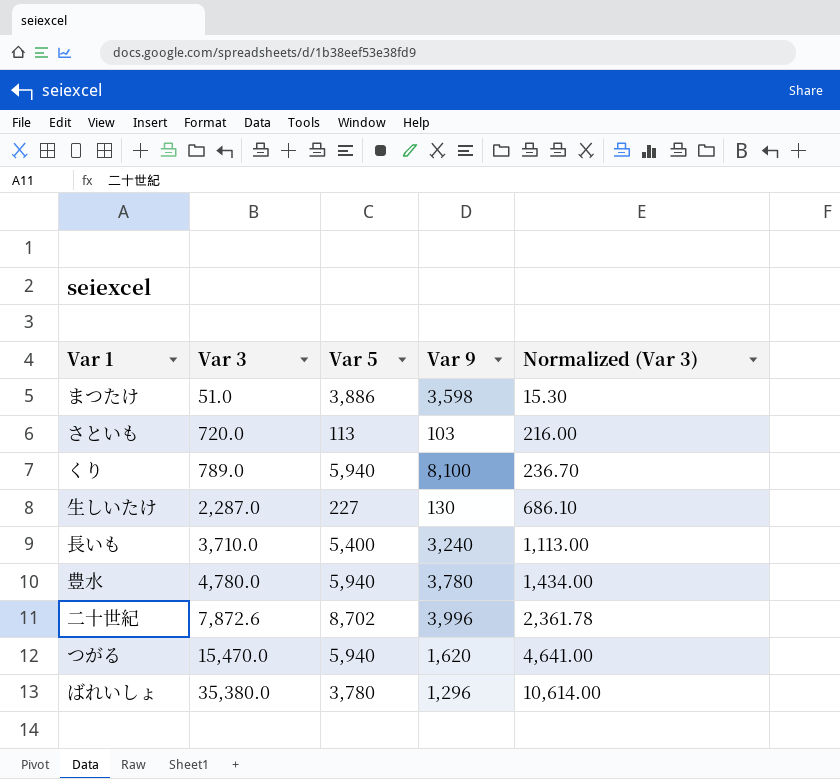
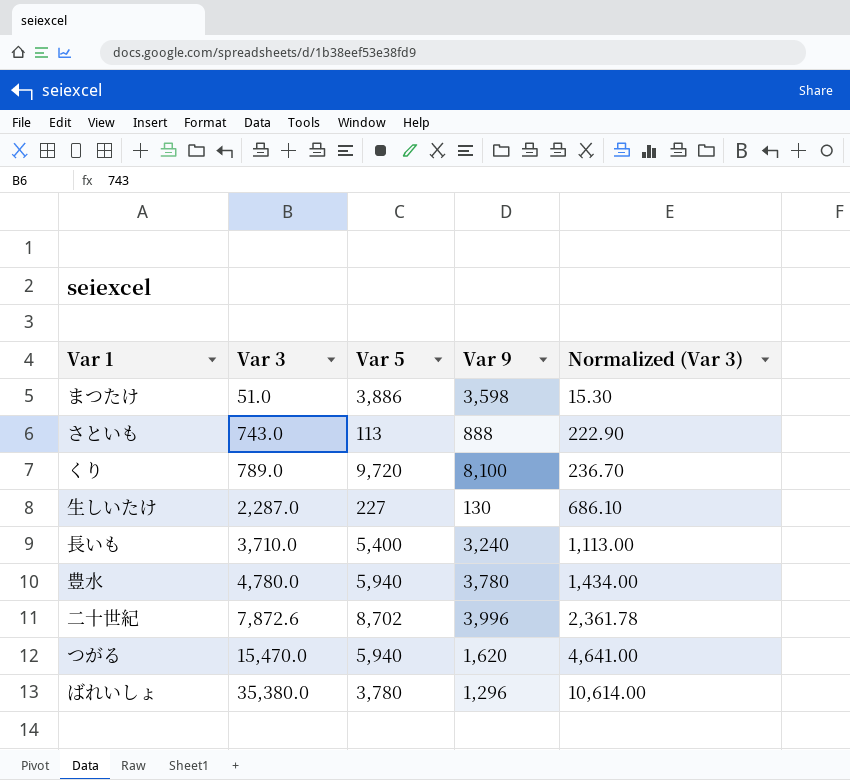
さといも | Var 3: 720.0 -> 743.0
さといも | Var 9: 103 -> 888
さといも | Normalized (Var 3): 216.00 -> 222.90
くり | Var 5: 5,940 -> 9,720

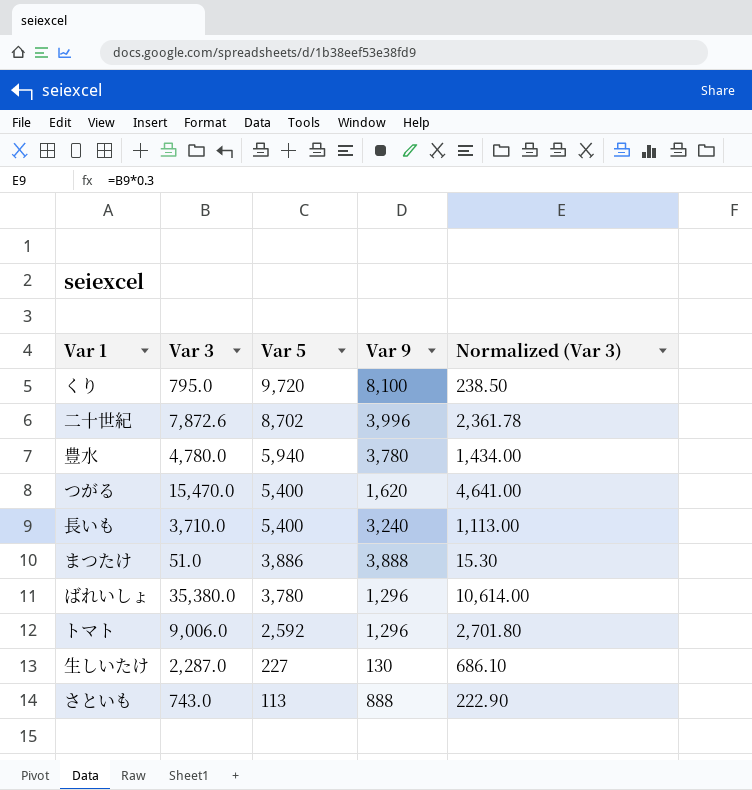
row order: Var 3 ascending -> Var 5 descending
くり | Var 3: 789.0 -> 795.0
くり | Normalized (Var 3): 236.70 -> 238.50
つがる | Var 5: 5,940 -> 5,400
まつたけ | Var 9: 3,598 -> 3,888
row トマト: none -> 9,006.0 | 2,592 | 1,296 | 2,701.80

